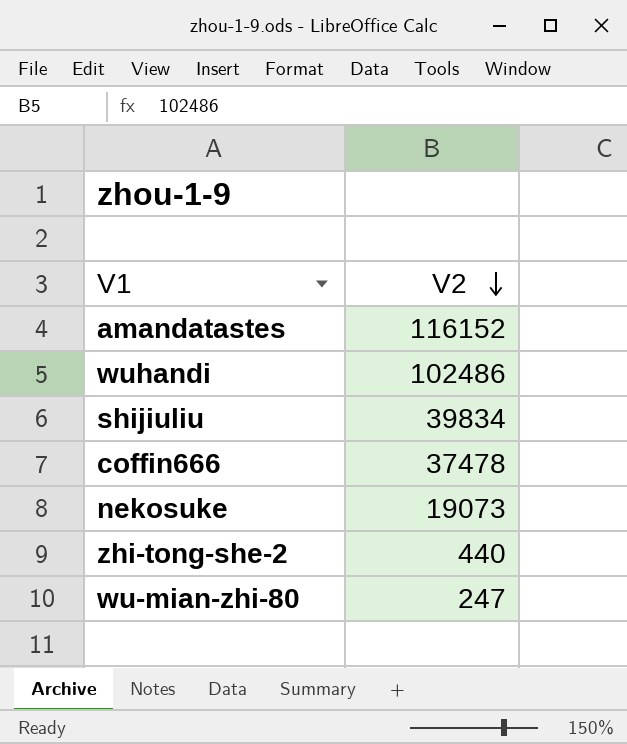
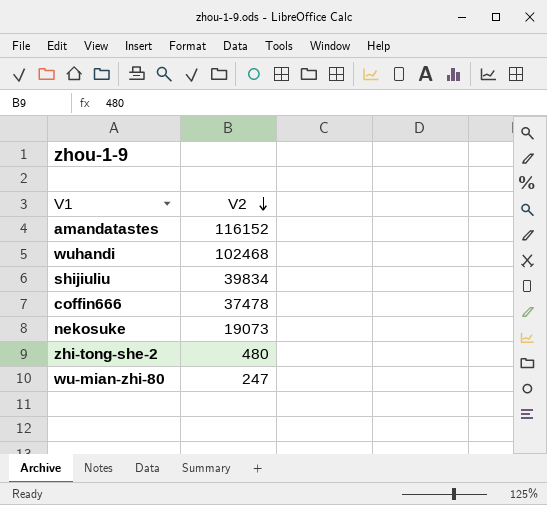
wuhandi | V2: 102486 -> 102468
zhi-tong-she-2 | V2: 440 -> 480

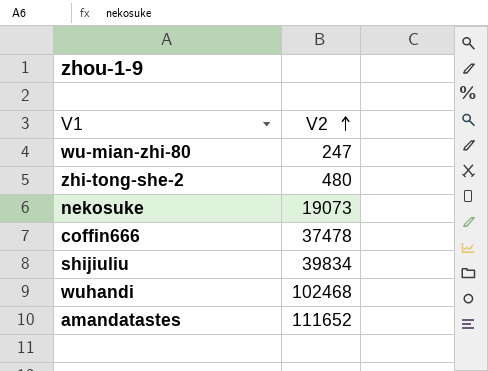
row order: V2 descending -> V2 ascending
amandatastes | V2: 116152 -> 111652

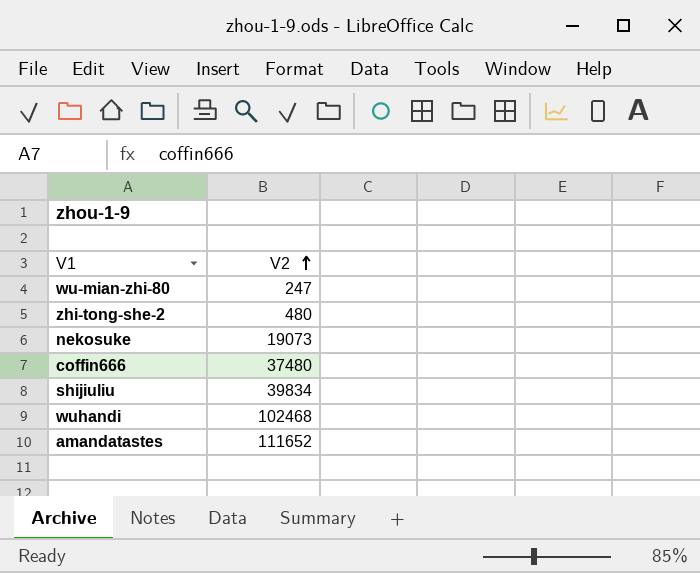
coffin666 | V2: 37478 -> 37480

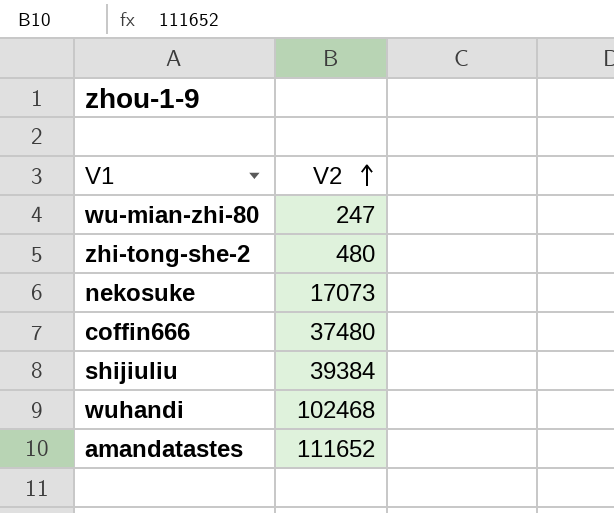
nekosuke | V2: 19073 -> 17073
shijiuliu | V2: 39834 -> 39384

